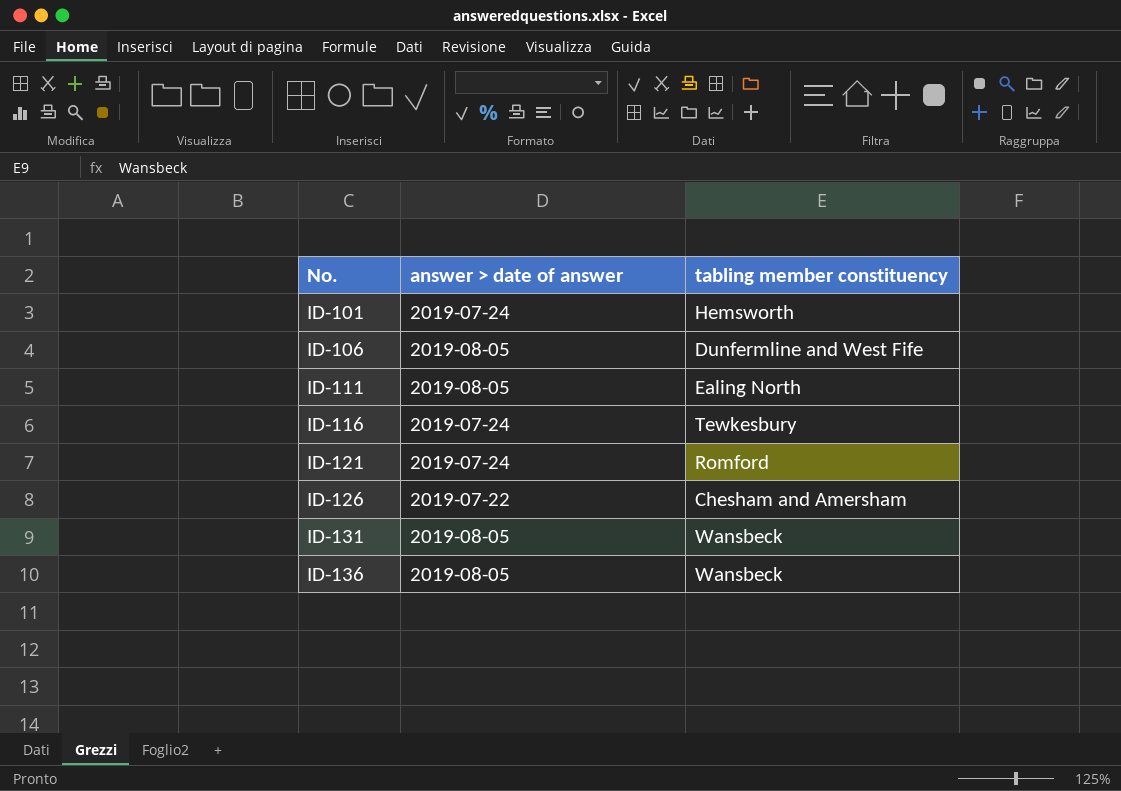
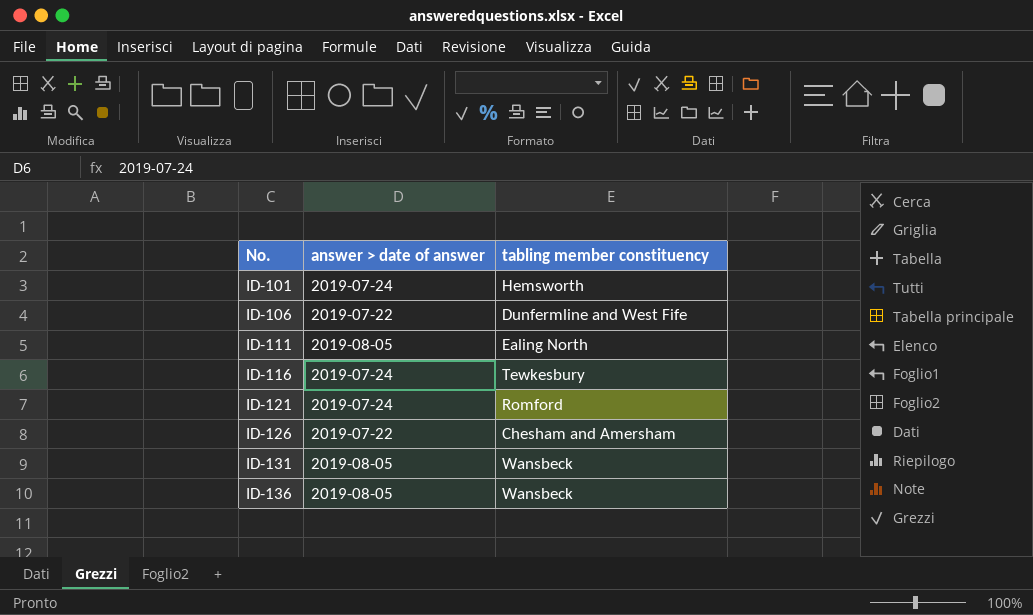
ID-106 | answer > date of answer: 2019-08-05 -> 2019-07-22

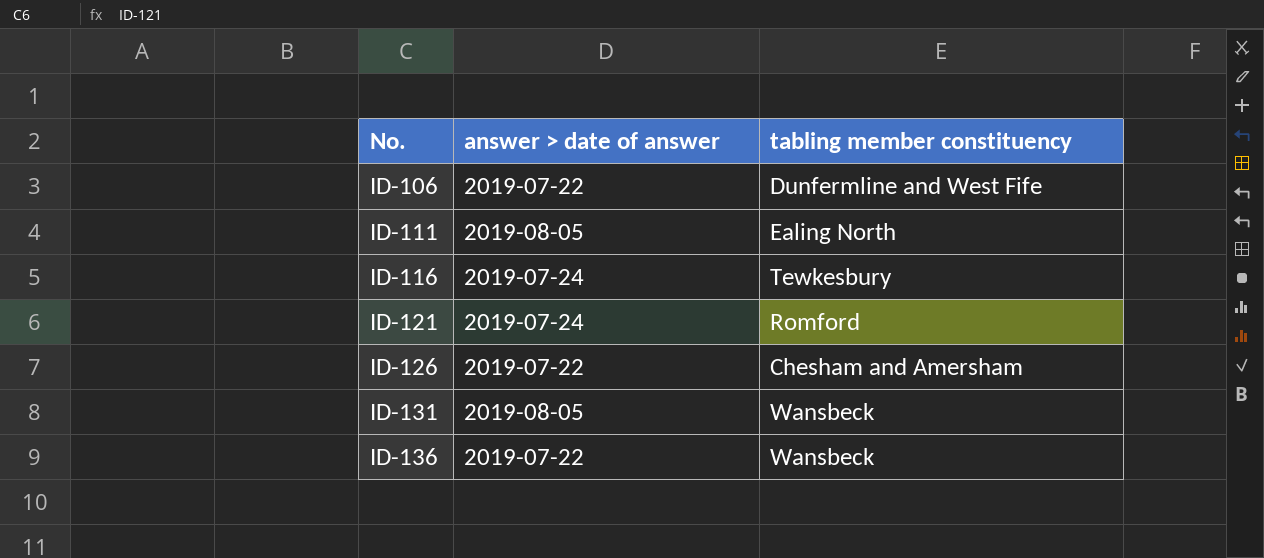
row ID-101: 2019-07-24 | Hemsworth -> none
ID-136 | answer > date of answer: 2019-08-05 -> 2019-07-22

